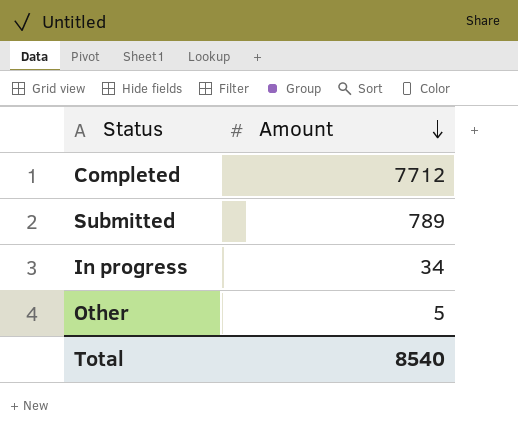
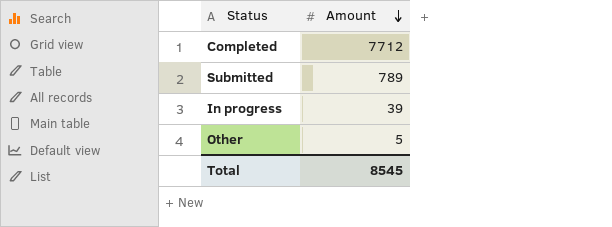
In progress | Amount: 34 -> 39
Total | Amount: 8540 -> 8545

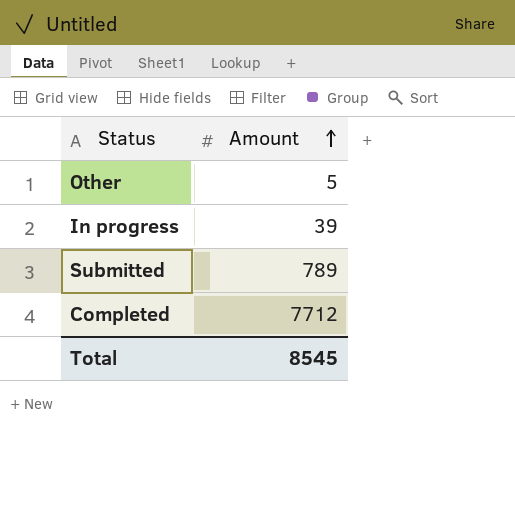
row order: Amount descending -> Amount ascending

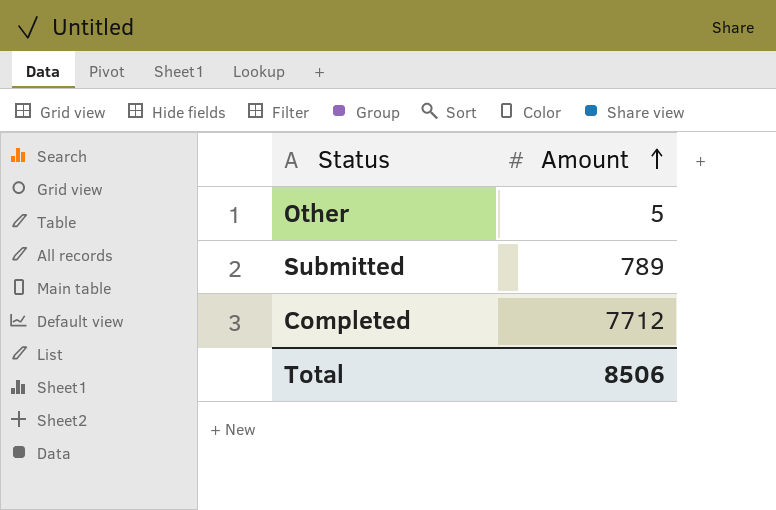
row In progress: 39 -> none
Total | Amount: 8545 -> 8506

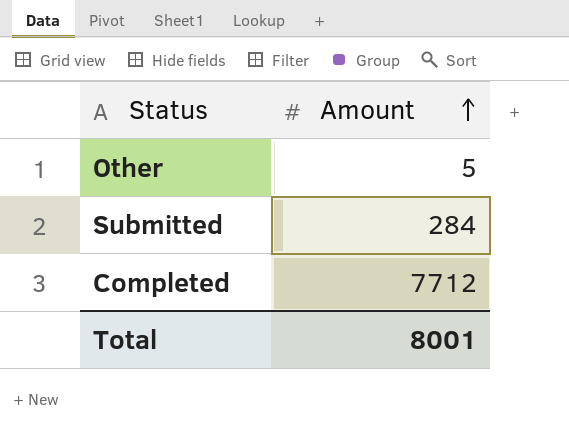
Submitted | Amount: 789 -> 284
Total | Amount: 8506 -> 8001

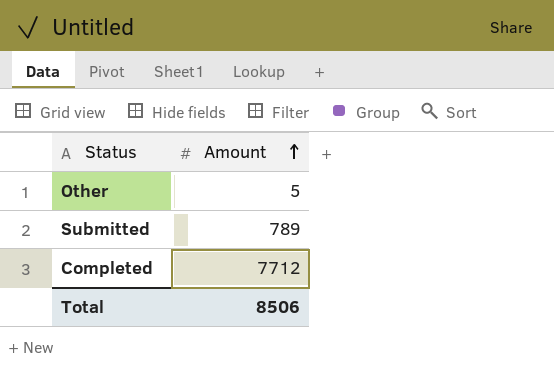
Submitted | Amount: 284 -> 789
Total | Amount: 8001 -> 8506

